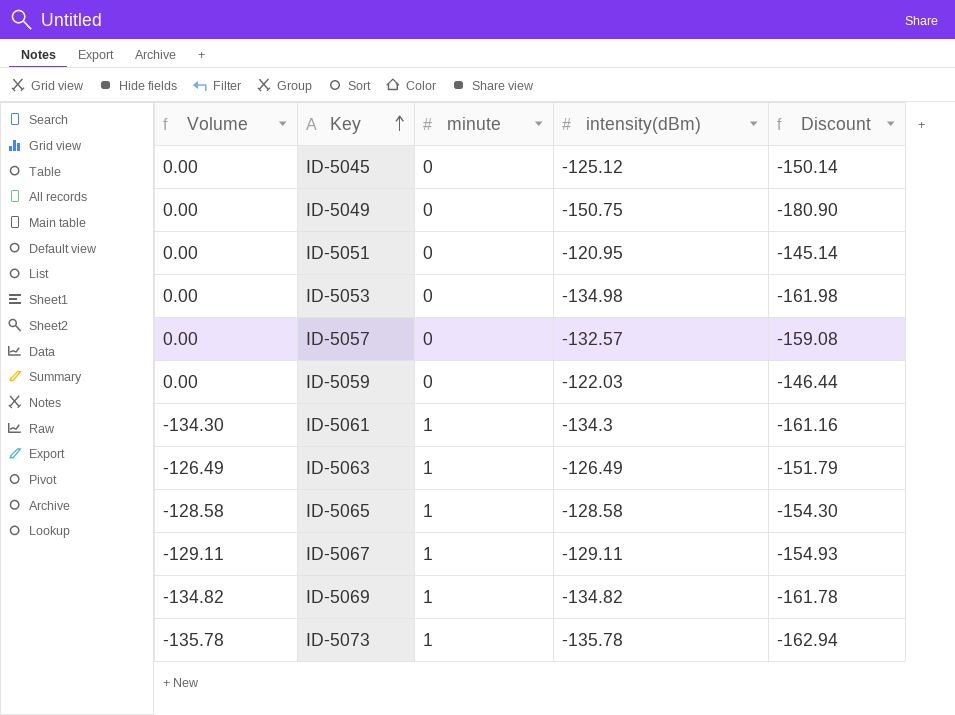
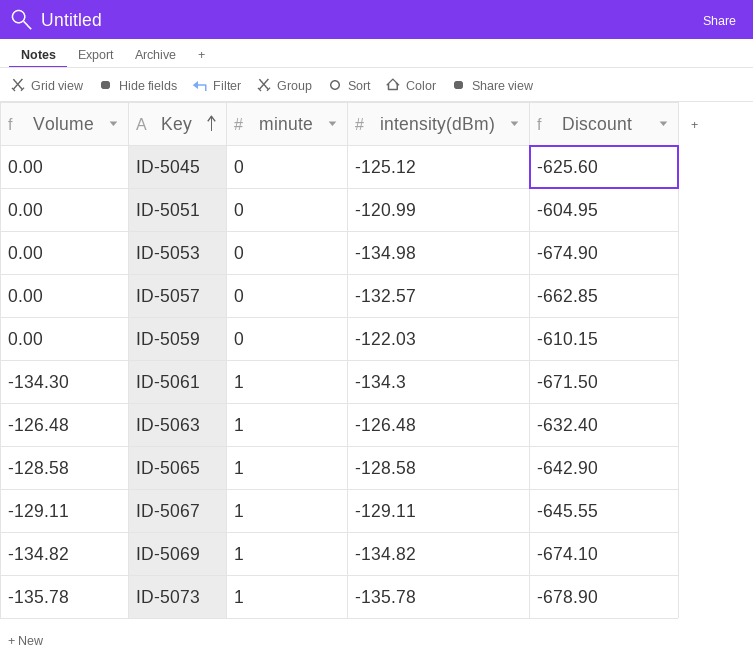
column Discount | formula: [intensity(dBm)] * 1.2 -> [intensity(dBm)] * 5
row ID-5049: 0.00 | 0 | -150.75 | -180.90 -> none
ID-5051 | intensity(dBm): -120.95 -> -120.99
ID-5063 | Volume: -126.49 -> -126.48
ID-5063 | intensity(dBm): -126.49 -> -126.48

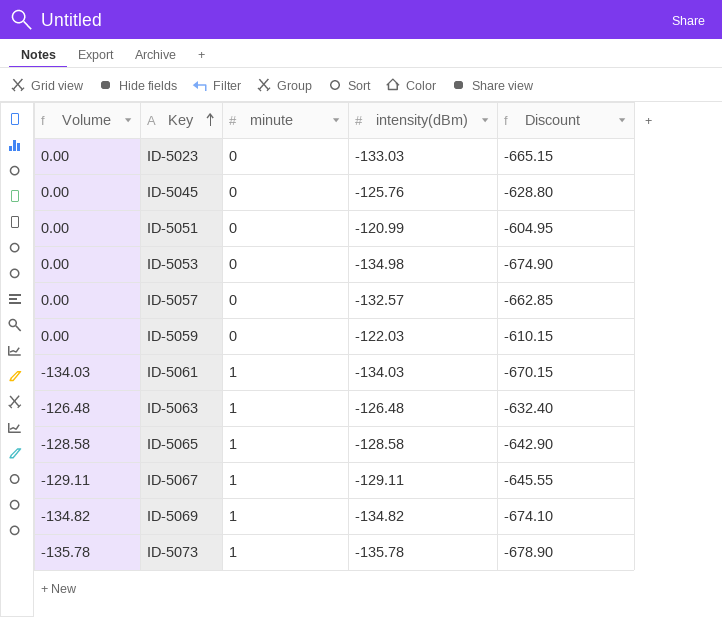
row ID-5023: none -> 0.00 | 0 | -133.03 | -665.15
ID-5045 | intensity(dBm): -125.12 -> -125.76
ID-5045 | Discount: -625.60 -> -628.80
ID-5061 | Volume: -134.30 -> -134.03
ID-5061 | intensity(dBm): -134.3 -> -134.03
ID-5061 | Discount: -671.50 -> -670.15

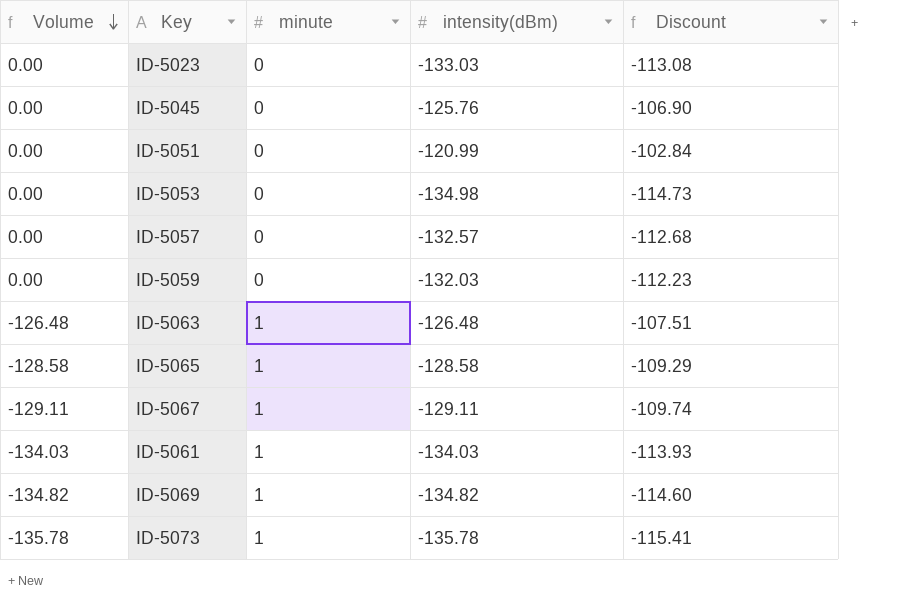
row order: Key ascending -> Volume descending
column Discount | formula: [intensity(dBm)] * 5 -> [intensity(dBm)] * 0.85
ID-5059 | intensity(dBm): -122.03 -> -132.03

